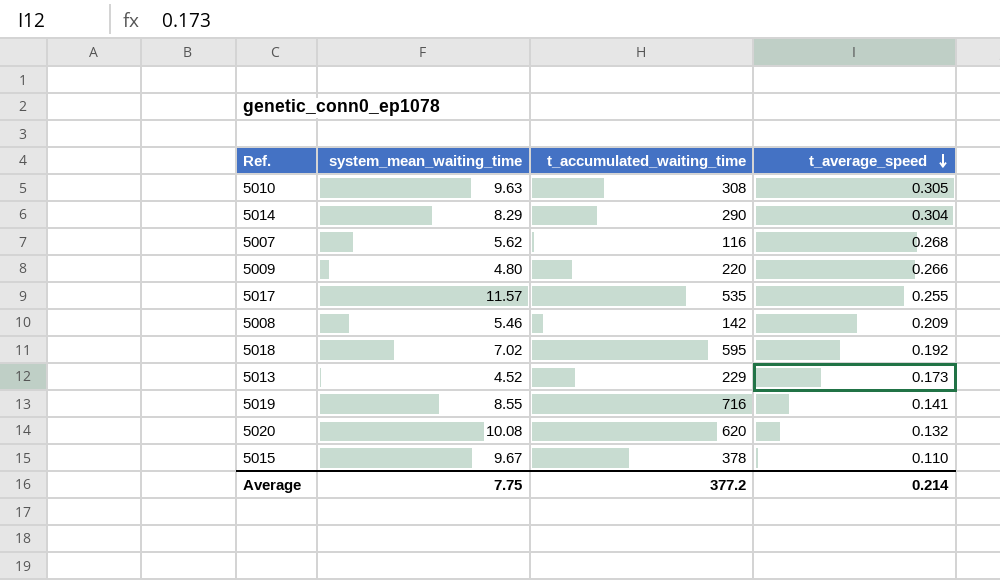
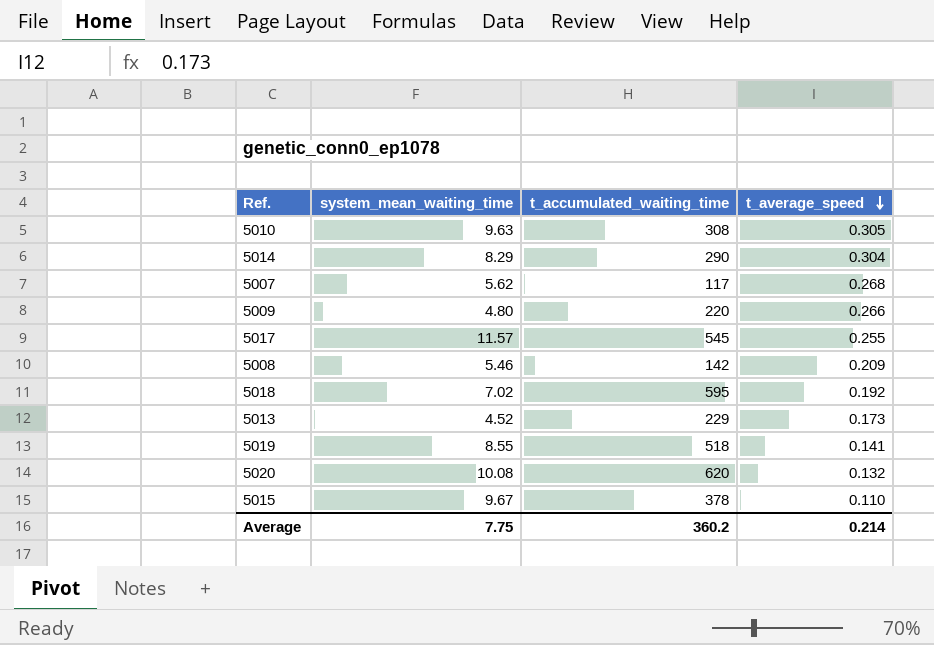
5007 | t_accumulated_waiting_time: 116 -> 117
5017 | t_accumulated_waiting_time: 535 -> 545
5019 | t_accumulated_waiting_time: 716 -> 518
Average | t_accumulated_waiting_time: 377.2 -> 360.2

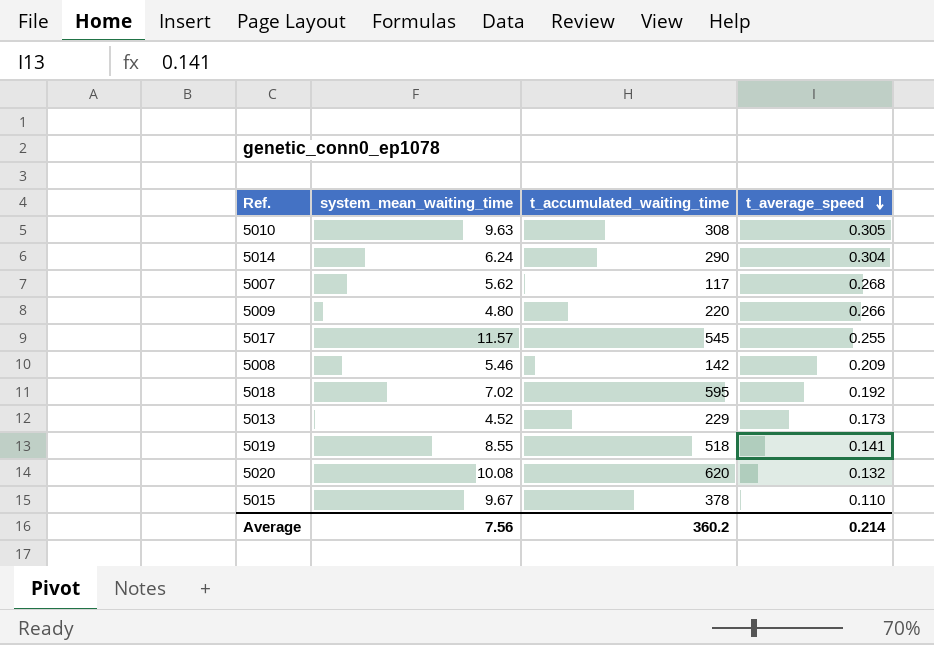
5014 | system_mean_waiting_time: 8.29 -> 6.24
Average | system_mean_waiting_time: 7.75 -> 7.56

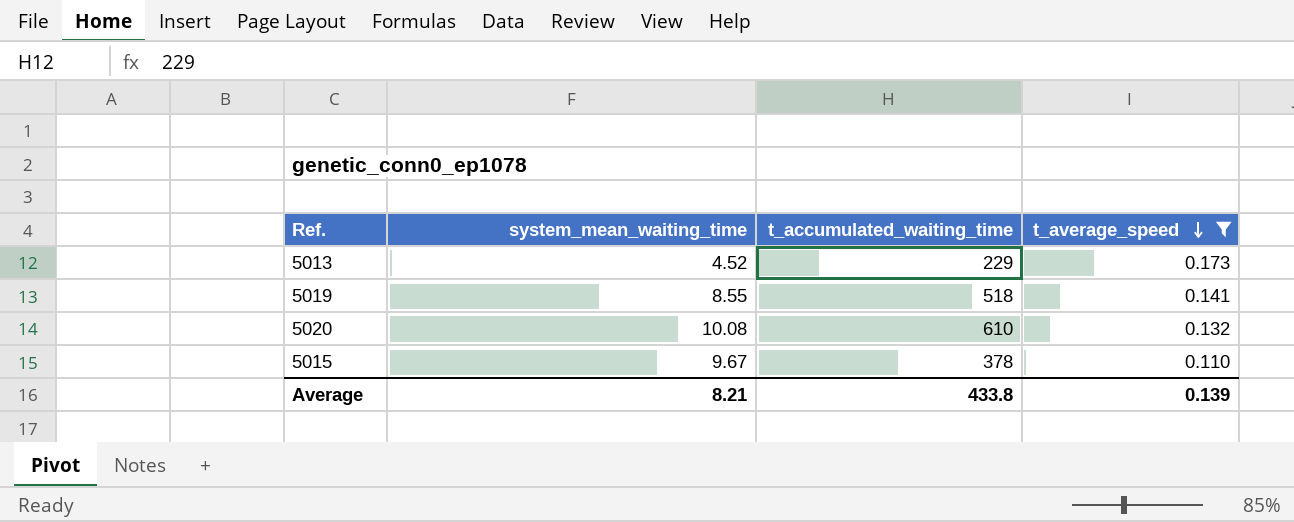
filter: none -> t_average_speed <= 0.173
5020 | t_accumulated_waiting_time: 620 -> 610
Average | system_mean_waiting_time: 7.56 -> 8.21
Average | t_accumulated_waiting_time: 360.2 -> 433.8
Average | t_average_speed: 0.214 -> 0.139

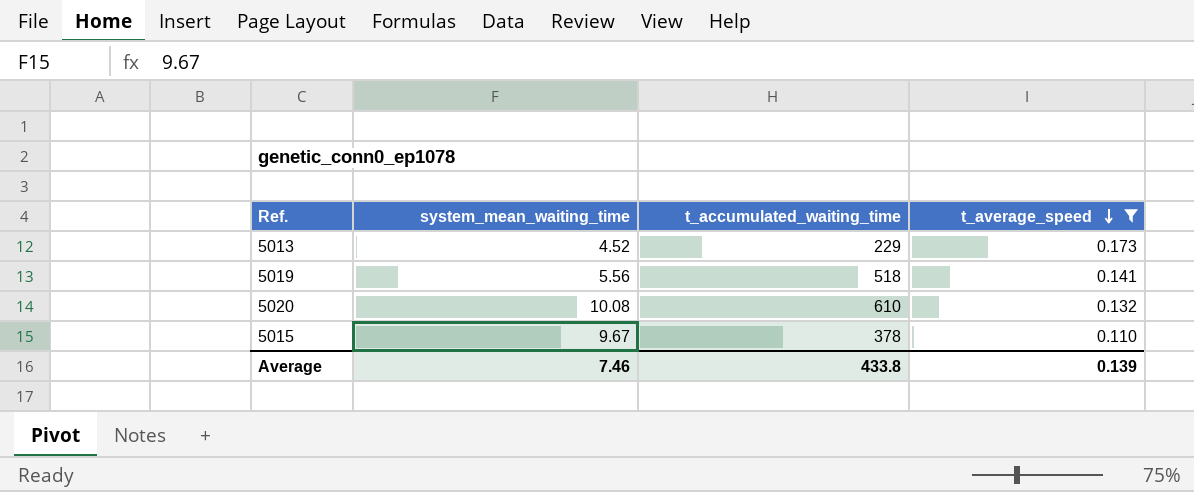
5019 | system_mean_waiting_time: 8.55 -> 5.56
Average | system_mean_waiting_time: 8.21 -> 7.46

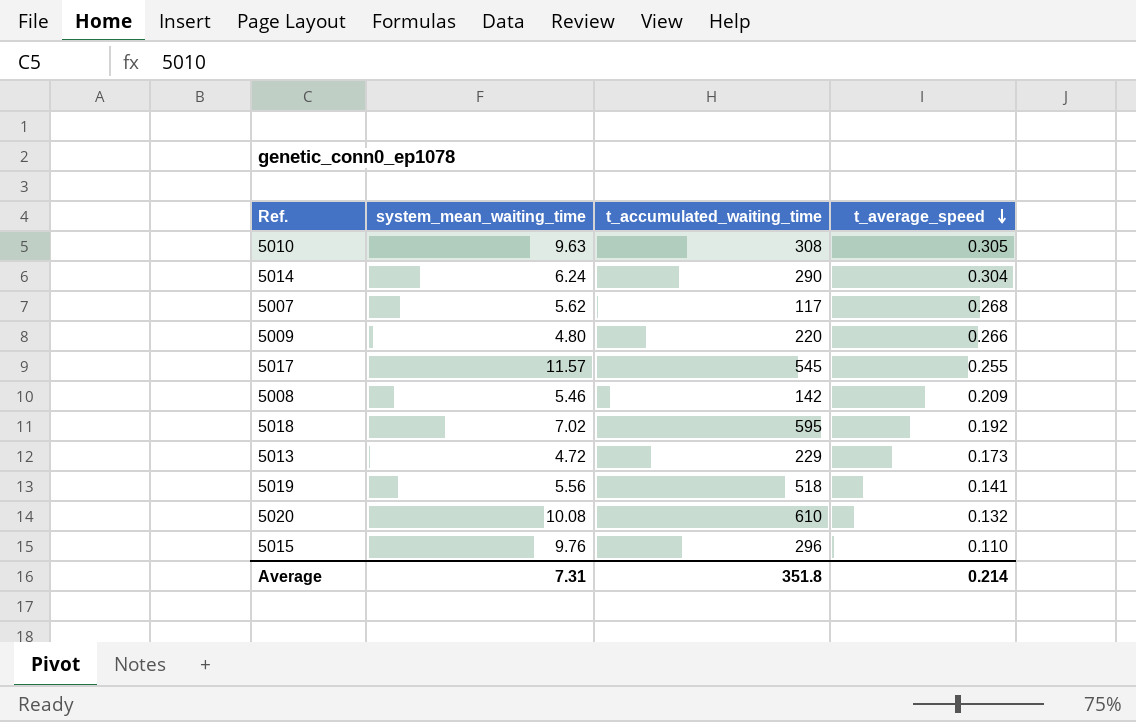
filter: t_average_speed <= 0.173 -> none
5013 | system_mean_waiting_time: 4.52 -> 4.72
5015 | system_mean_waiting_time: 9.67 -> 9.76
5015 | t_accumulated_waiting_time: 378 -> 296
Average | system_mean_waiting_time: 7.46 -> 7.31
Average | t_accumulated_waiting_time: 433.8 -> 351.8
Average | t_average_speed: 0.139 -> 0.214

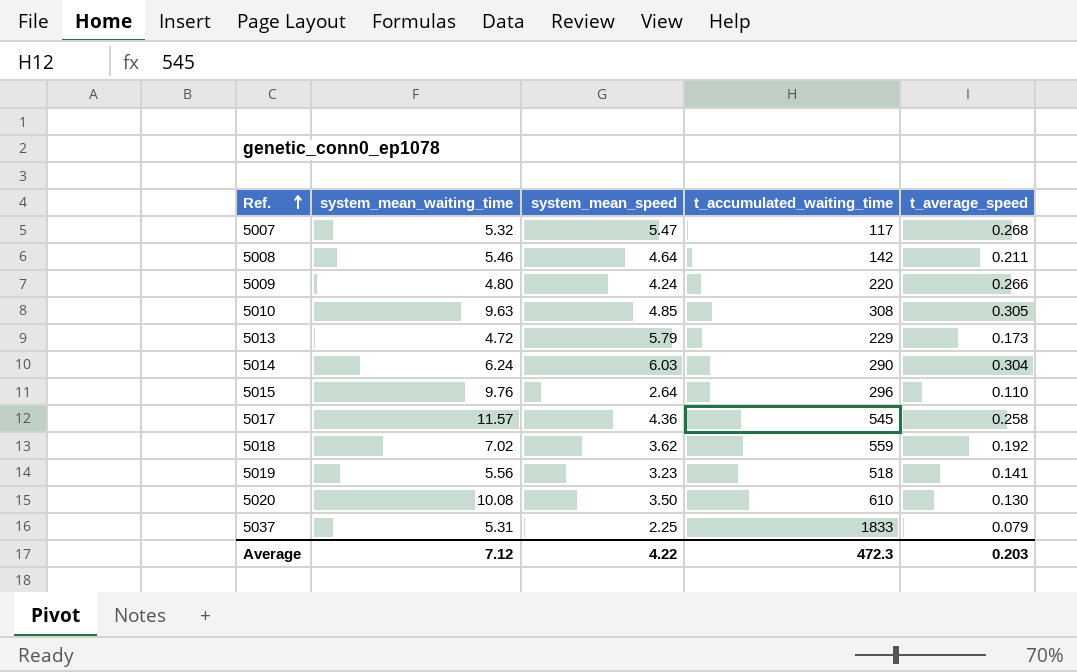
row order: t_average_speed descending -> Ref. ascending
column system_mean_speed | position: none -> 3
5007 | system_mean_waiting_time: 5.62 -> 5.32
5008 | t_average_speed: 0.209 -> 0.211
5017 | t_average_speed: 0.255 -> 0.258
5018 | t_accumulated_waiting_time: 595 -> 559
5020 | t_average_speed: 0.132 -> 0.130
row 5037: none -> 5.31 | 2.25 | 1833 | 0.079
Average | system_mean_waiting_time: 7.31 -> 7.12
Average | t_accumulated_waiting_time: 351.8 -> 472.3
Average | t_average_speed: 0.214 -> 0.203

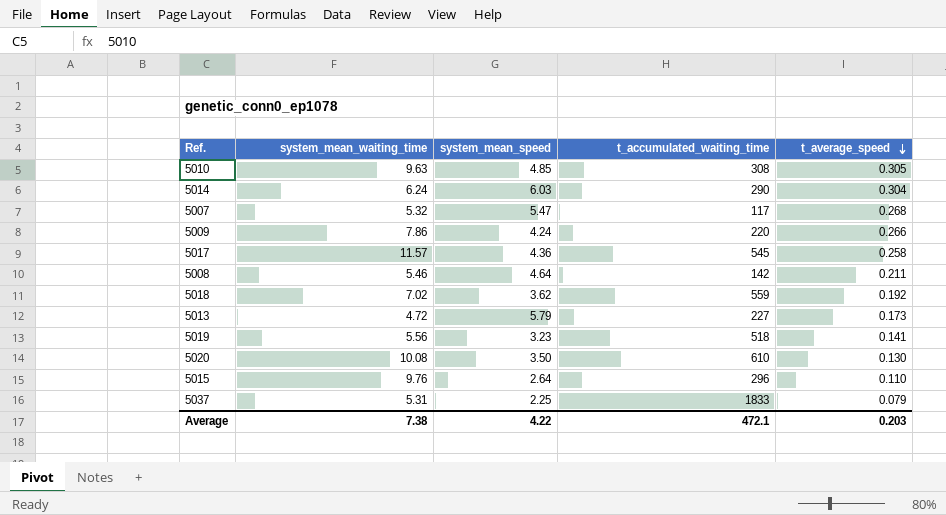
row order: Ref. ascending -> t_average_speed descending
5009 | system_mean_waiting_time: 4.80 -> 7.86
5013 | t_accumulated_waiting_time: 229 -> 227
Average | system_mean_waiting_time: 7.12 -> 7.38
Average | t_accumulated_waiting_time: 472.3 -> 472.1

